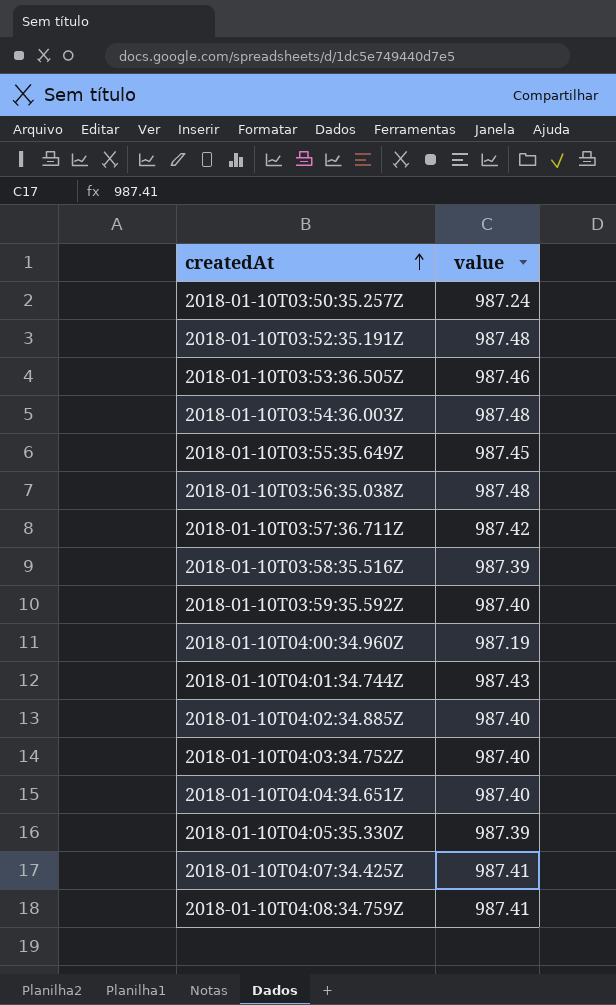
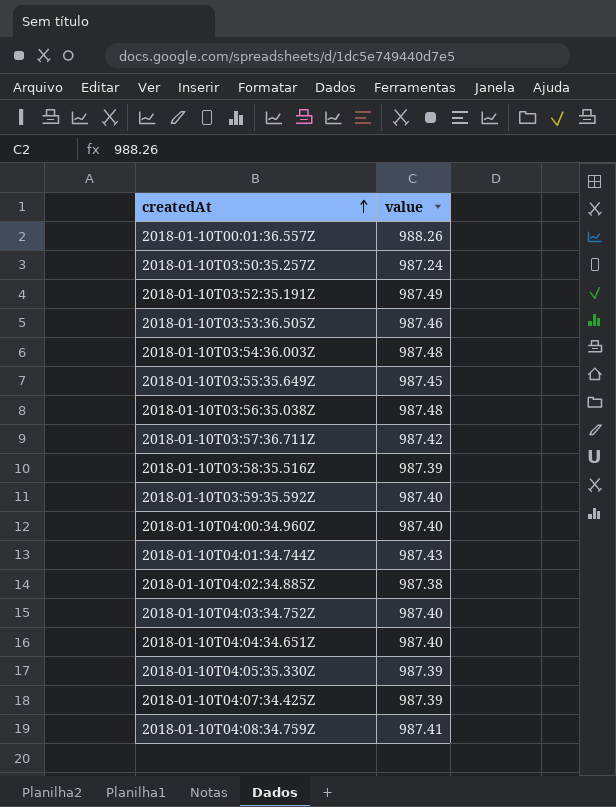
row 2018-01-10T00:01:36.557Z: none -> 988.26
2018-01-10T03:52:35.191Z | value: 987.48 -> 987.49
2018-01-10T04:00:34.960Z | value: 987.19 -> 987.40
2018-01-10T04:02:34.885Z | value: 987.40 -> 987.38
2018-01-10T04:07:34.425Z | value: 987.41 -> 987.39

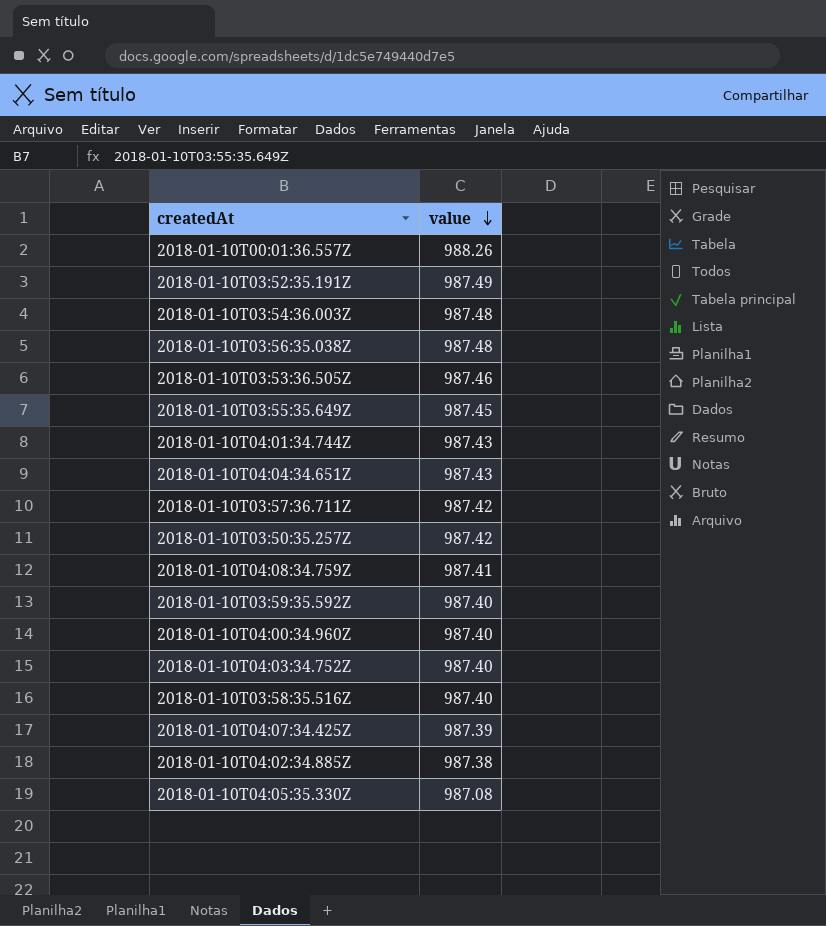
row order: createdAt ascending -> value descending
2018-01-10T04:04:34.651Z | value: 987.40 -> 987.43
2018-01-10T03:50:35.257Z | value: 987.24 -> 987.42
2018-01-10T03:58:35.516Z | value: 987.39 -> 987.40
2018-01-10T04:05:35.330Z | value: 987.39 -> 987.08

